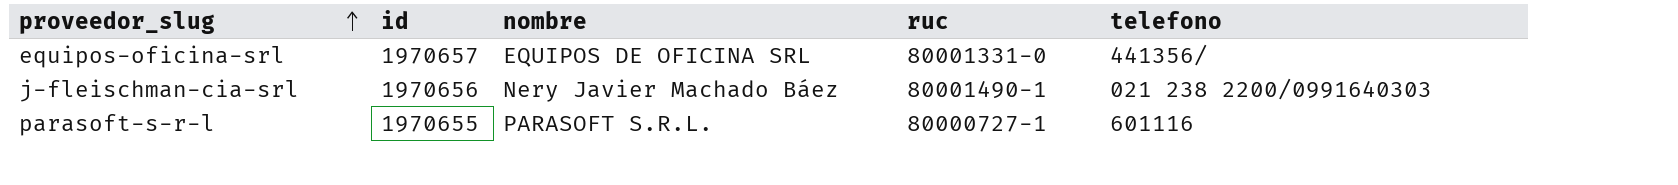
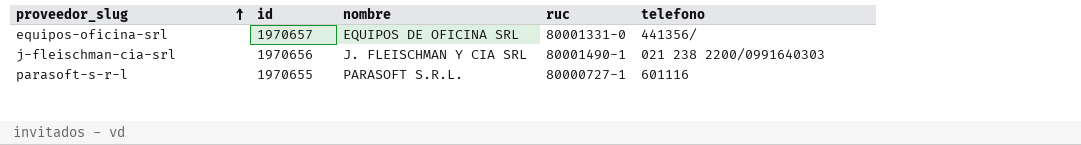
j-fleischman-cia-srl | nombre: Nery Javier Machado Báez -> J. FLEISCHMAN Y CIA SRL

